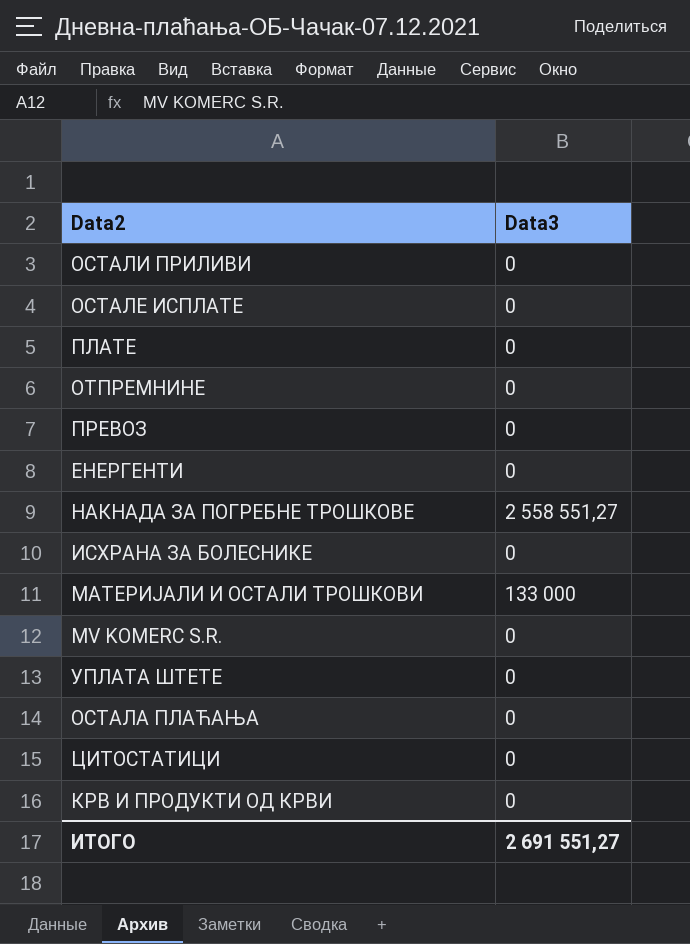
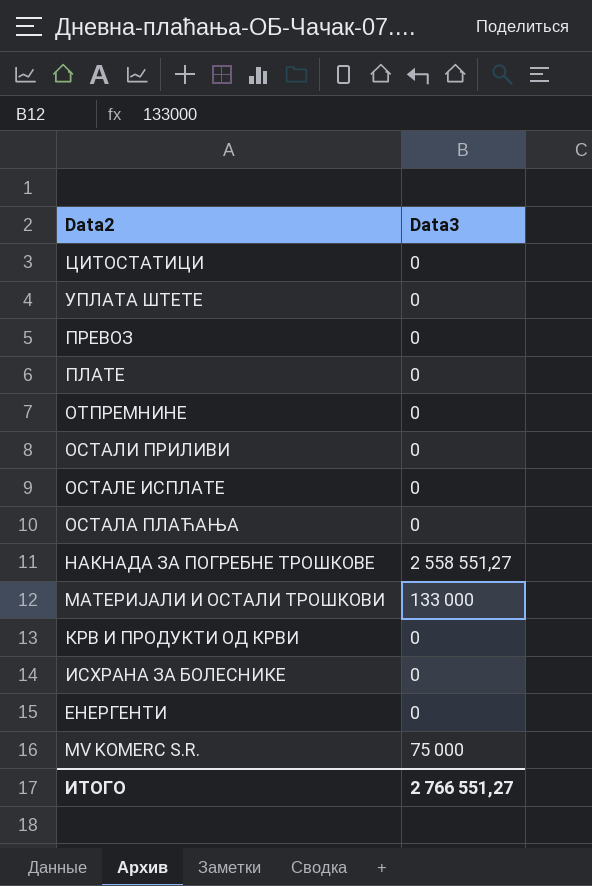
row order: none -> Data2 descending
MV KOMERC S.R. | Data3: 0 -> 75 000
ИТОГО | Data3: 2 691 551,27 -> 2 766 551,27

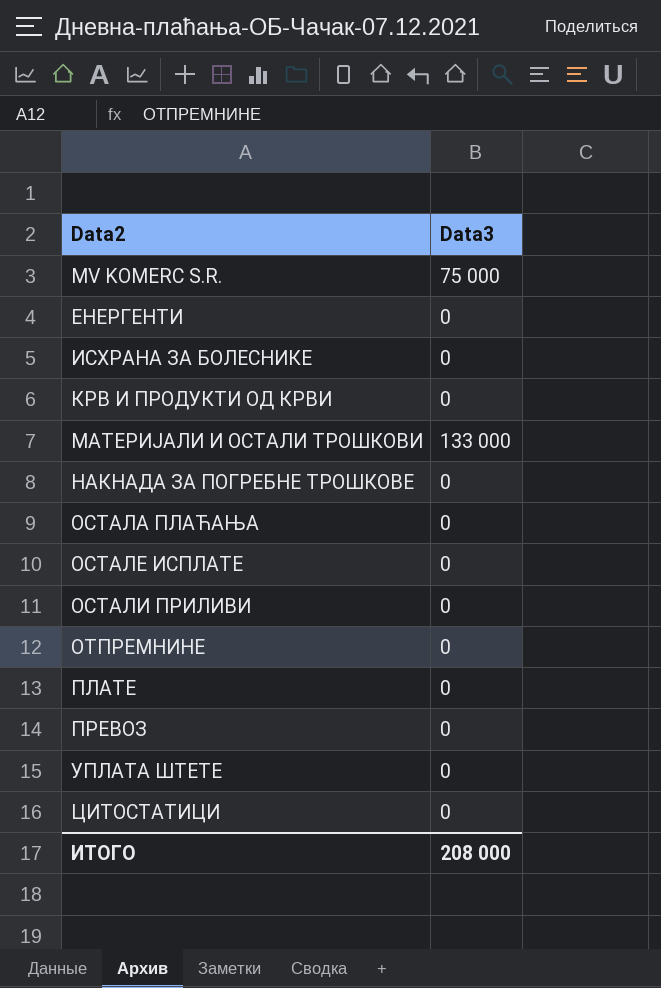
row order: Data2 descending -> Data2 ascending
НАКНАДА ЗА ПОГРЕБНЕ ТРОШКОВЕ | Data3: 2 558 551,27 -> 0
ИТОГО | Data3: 2 766 551,27 -> 208 000

